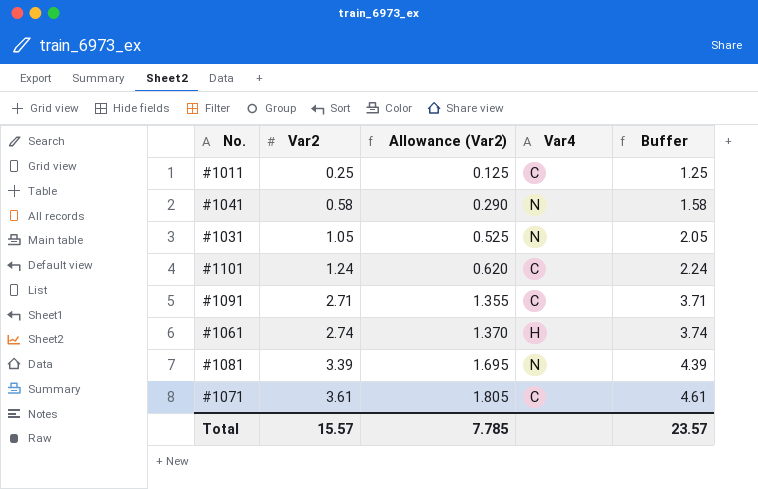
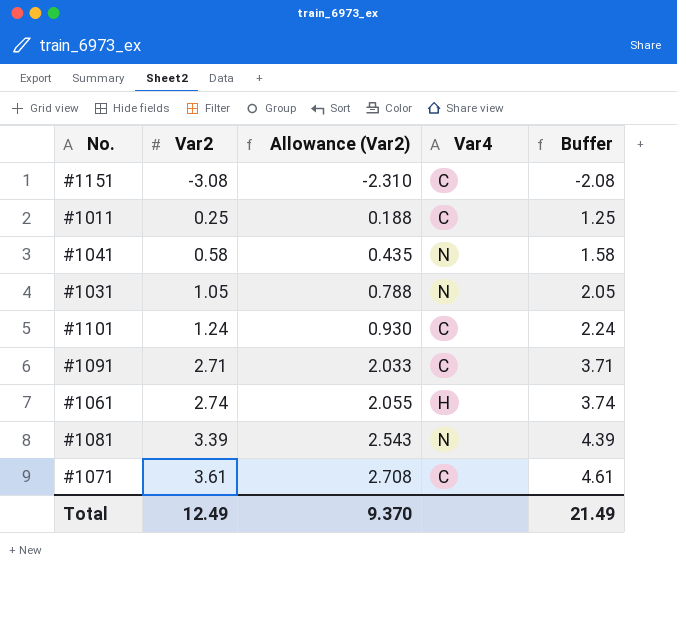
column Allowance (Var2) | formula: [Var2] * 0.5 -> [Var2] * 0.75
row #1151: none -> -3.08 | -2.310 | C | -2.08
Total | Var2: 15.57 -> 12.49
Total | Allowance (Var2): 7.785 -> 9.370
Total | Buffer: 23.57 -> 21.49

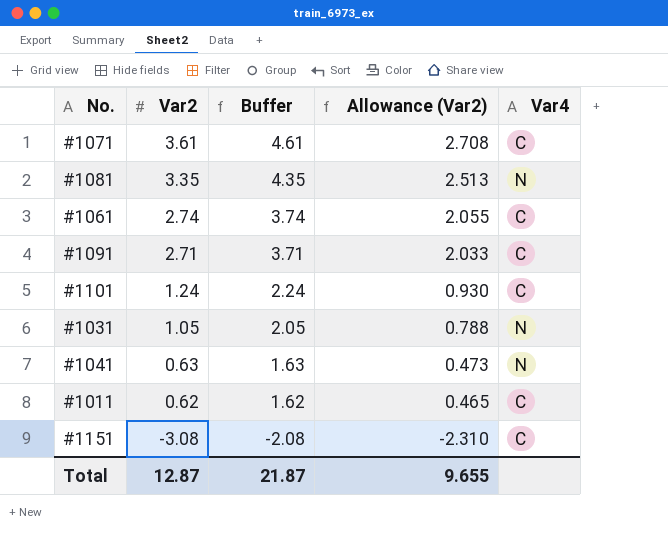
row order: Var2 ascending -> Var2 descending
column Buffer | position: 5 -> 3
#1081 | Var2: 3.39 -> 3.35
#1081 | Buffer: 4.39 -> 4.35
#1081 | Allowance (Var2): 2.543 -> 2.513
#1061 | Var4: H -> C
#1041 | Var2: 0.58 -> 0.63
#1041 | Buffer: 1.58 -> 1.63
#1041 | Allowance (Var2): 0.435 -> 0.473
#1011 | Var2: 0.25 -> 0.62
#1011 | Buffer: 1.25 -> 1.62
#1011 | Allowance (Var2): 0.188 -> 0.465
Total | Var2: 12.49 -> 12.87
Total | Buffer: 21.49 -> 21.87
Total | Allowance (Var2): 9.370 -> 9.655

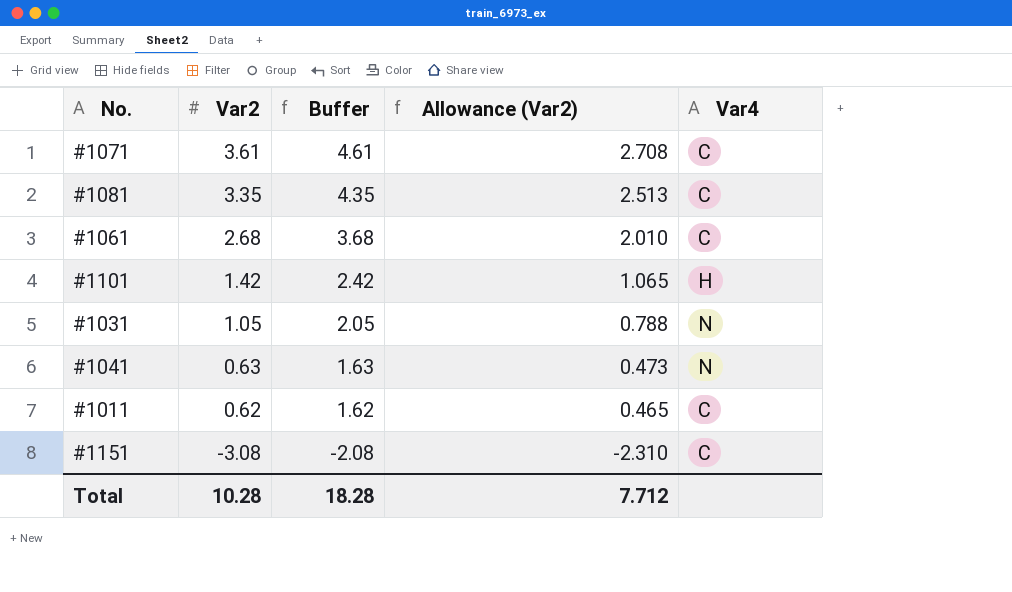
row #1091: 2.71 | 3.71 | 2.033 | C -> none
#1081 | Var4: N -> C
#1061 | Var2: 2.74 -> 2.68
#1061 | Buffer: 3.74 -> 3.68
#1061 | Allowance (Var2): 2.055 -> 2.010
#1101 | Var2: 1.24 -> 1.42
#1101 | Buffer: 2.24 -> 2.42
#1101 | Allowance (Var2): 0.930 -> 1.065
#1101 | Var4: C -> H
Total | Var2: 12.87 -> 10.28
Total | Buffer: 21.87 -> 18.28
Total | Allowance (Var2): 9.655 -> 7.712

